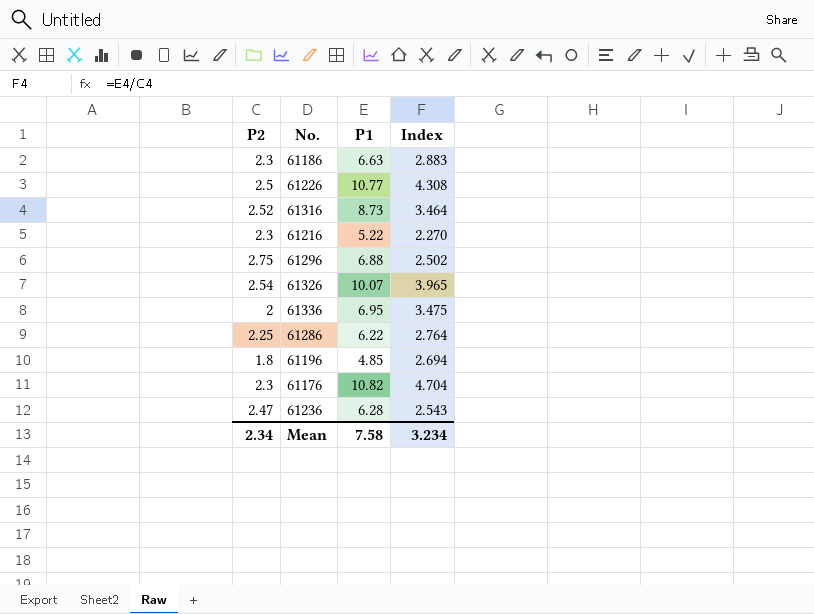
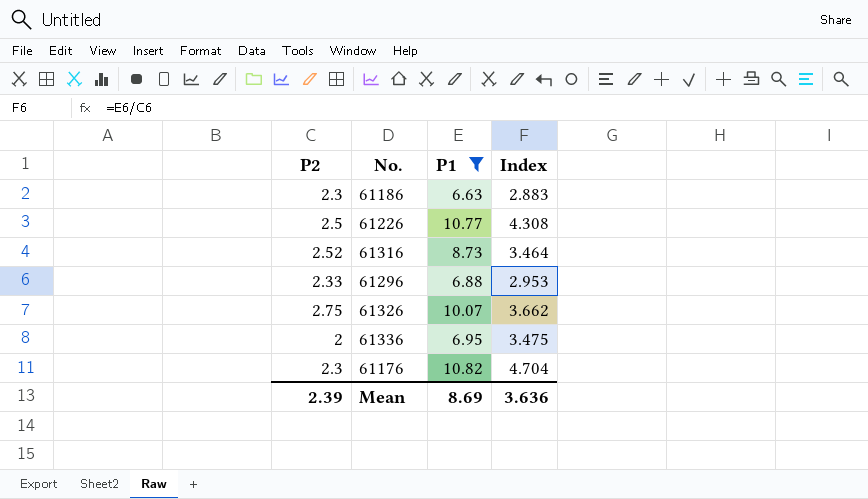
filter: none -> P1 >= 6.63
61296 | P2: 2.75 -> 2.33
61296 | Index: 2.502 -> 2.953
61326 | P2: 2.54 -> 2.75
61326 | Index: 3.965 -> 3.662
Mean | P2: 2.34 -> 2.39
Mean | P1: 7.58 -> 8.69
Mean | Index: 3.234 -> 3.636

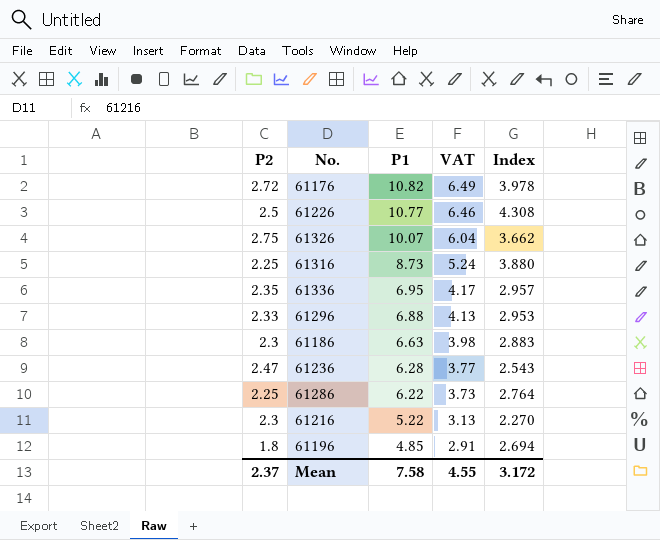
filter: P1 >= 6.63 -> none
row order: none -> P1 descending
column VAT | formula: none -> [P1] * 0.6
61176 | P2: 2.3 -> 2.72
61176 | Index: 4.704 -> 3.978
61316 | P2: 2.52 -> 2.25
61316 | Index: 3.464 -> 3.880
61336 | P2: 2 -> 2.35
61336 | Index: 3.475 -> 2.957
Mean | P2: 2.39 -> 2.37
Mean | P1: 8.69 -> 7.58
Mean | Index: 3.636 -> 3.172

